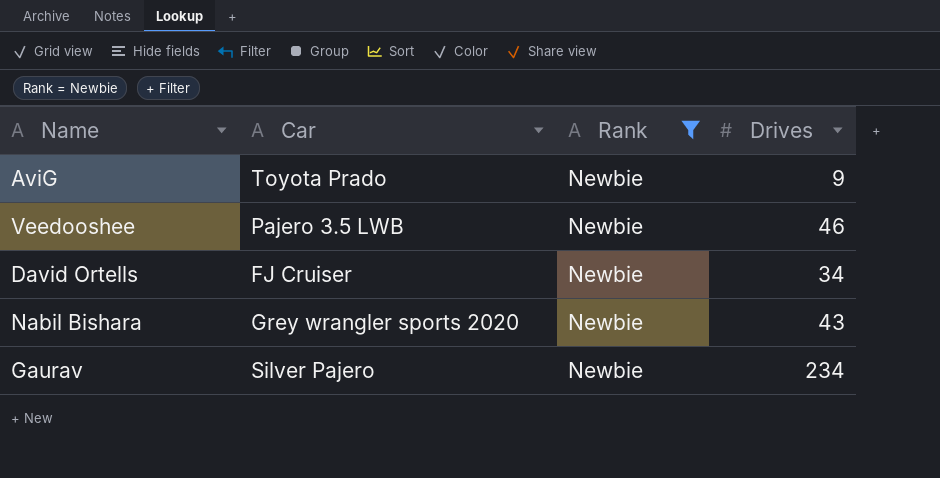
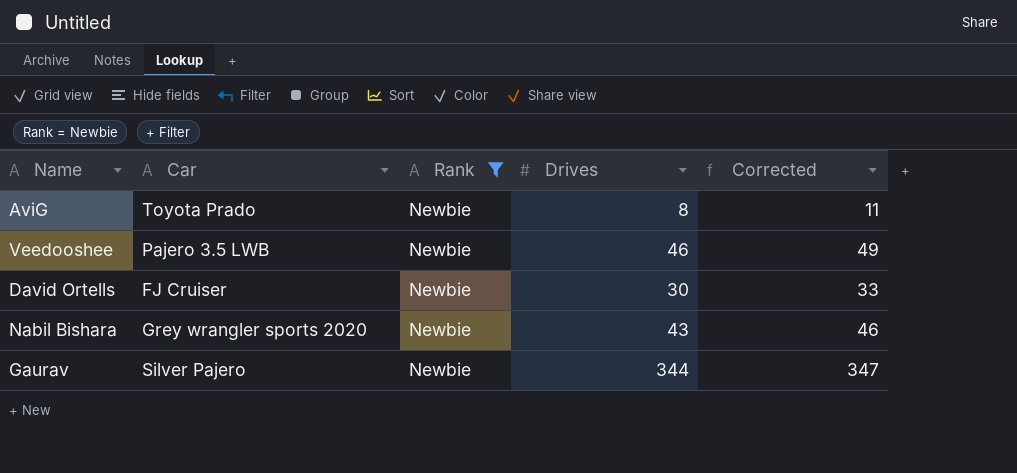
column Corrected | formula: none -> [Drives] + 3
AviG | Drives: 9 -> 8
David Ortells | Drives: 34 -> 30
Gaurav | Drives: 234 -> 344

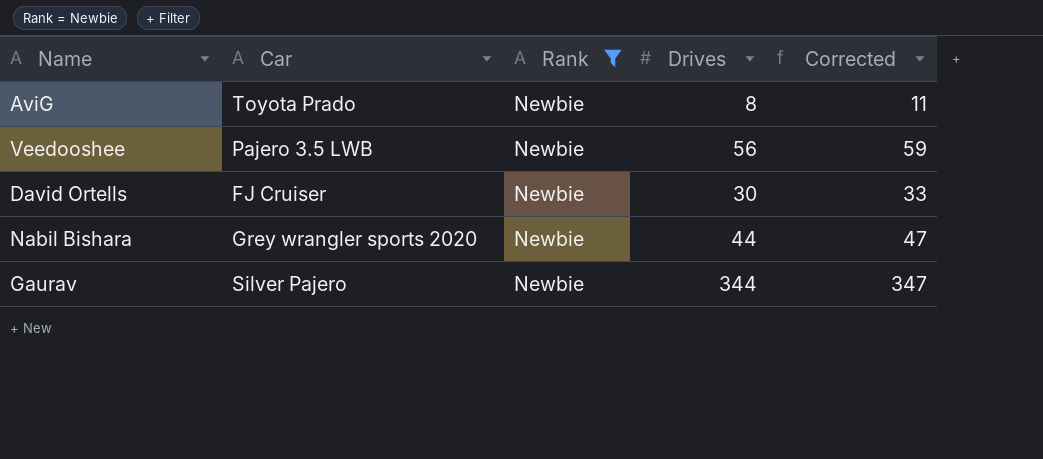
Veedooshee | Drives: 46 -> 56
Veedooshee | Corrected: 49 -> 59
Nabil Bishara | Drives: 43 -> 44
Nabil Bishara | Corrected: 46 -> 47

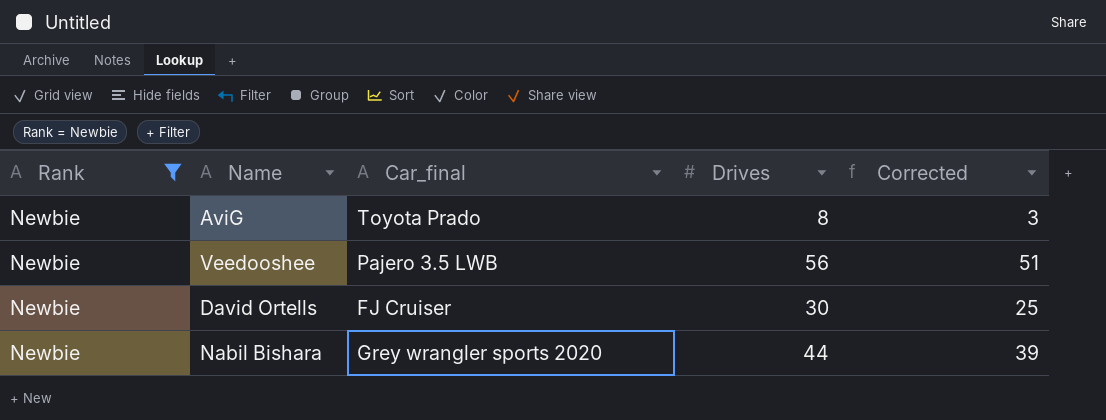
column Rank | position: 3 -> 1
column name: Car -> Car_final
column Corrected | formula: [Drives] + 3 -> [Drives] - 5
row Gaurav: Silver Pajero | Newbie | 344 | 347 -> none

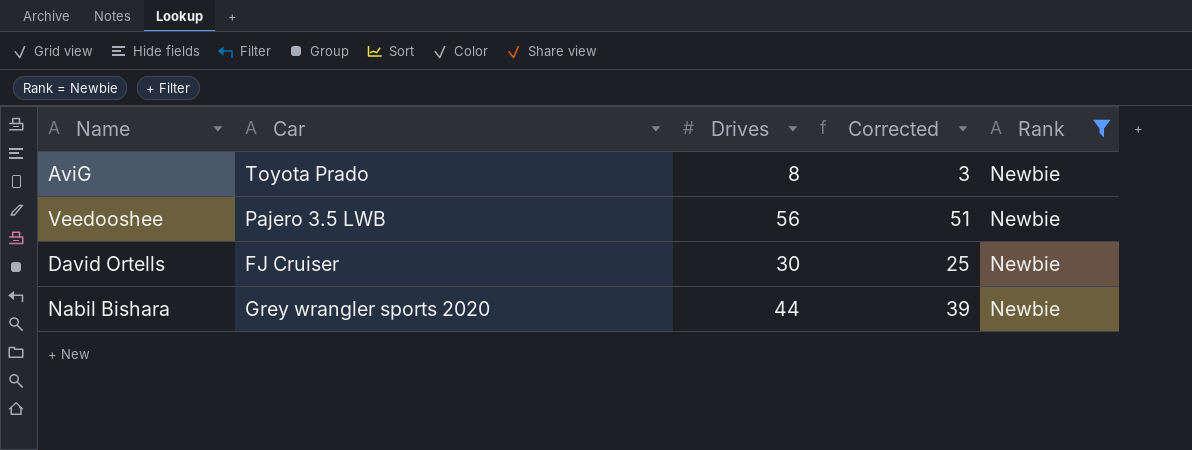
column name: Car_final -> Car
column Rank | position: 1 -> 5

